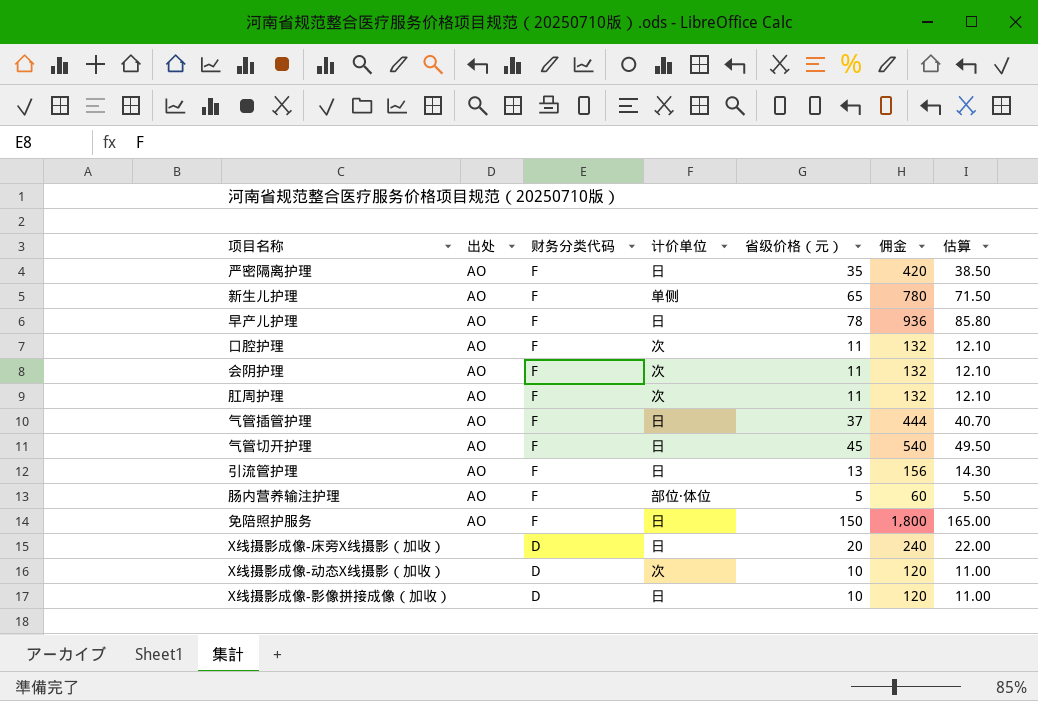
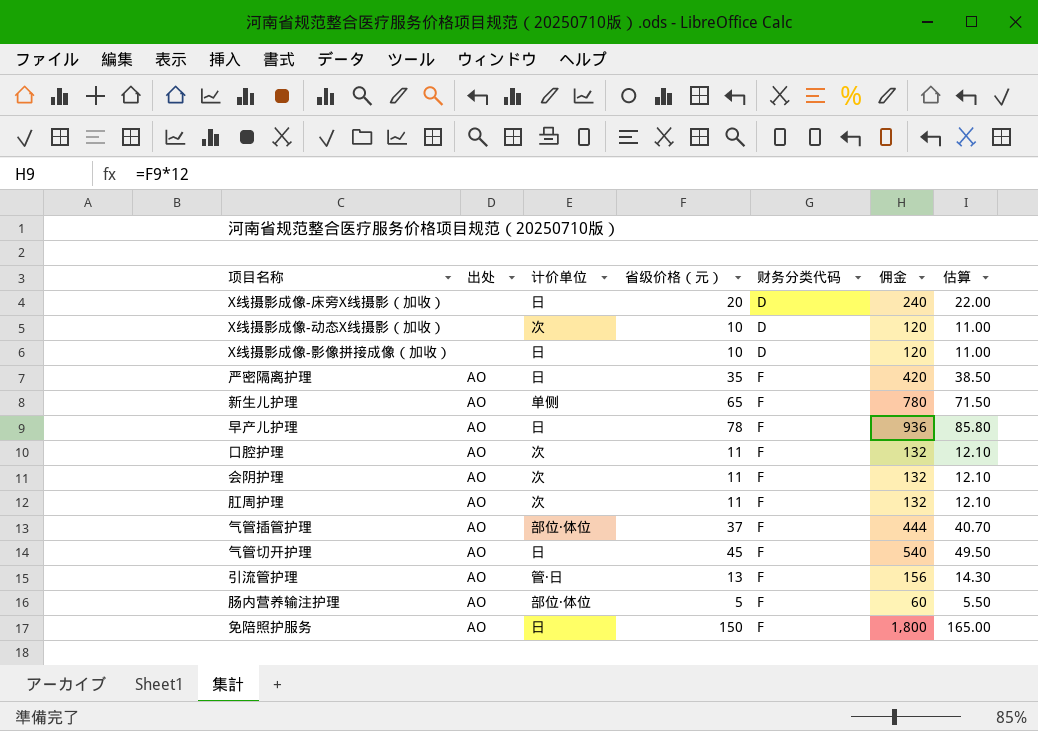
row order: 财务分类代码 descending -> 财务分类代码 ascending
column 财务分类代码 | position: 3 -> 5
气管插管护理 | 计价单位: 日 -> 部位·体位
引流管护理 | 计价单位: 日 -> 管·日

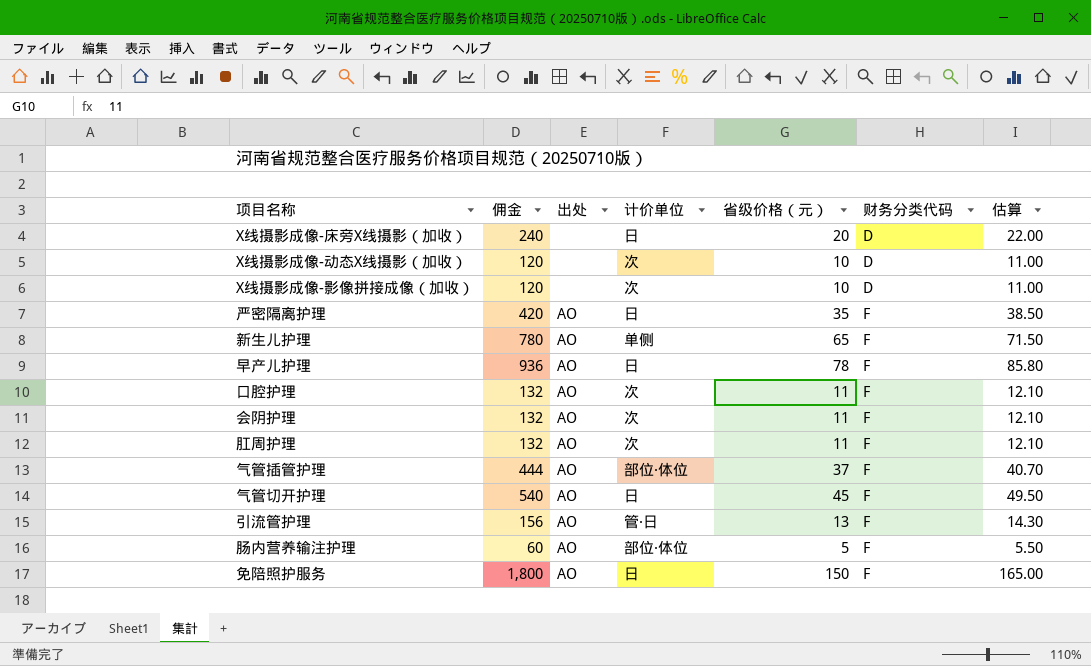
column 佣金 | position: 6 -> 2
X线摄影成像-影像拼接成像（加收） | 计价单位: 日 -> 次

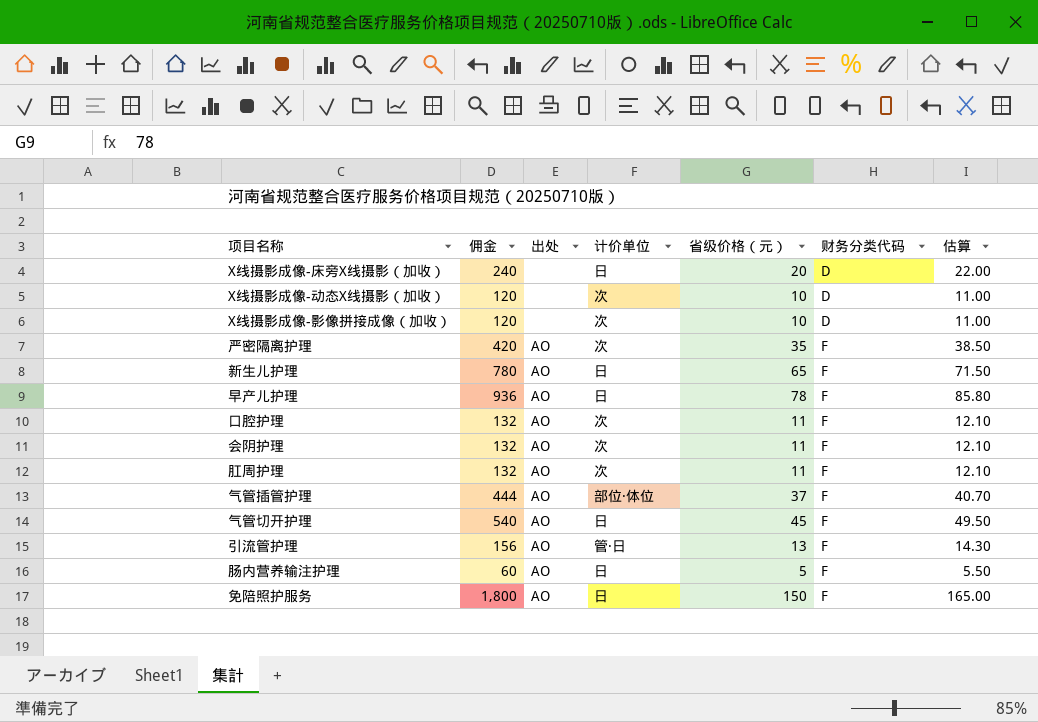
严密隔离护理 | 计价单位: 日 -> 次
新生儿护理 | 计价单位: 单侧 -> 日
肠内营养输注护理 | 计价单位: 部位·体位 -> 日

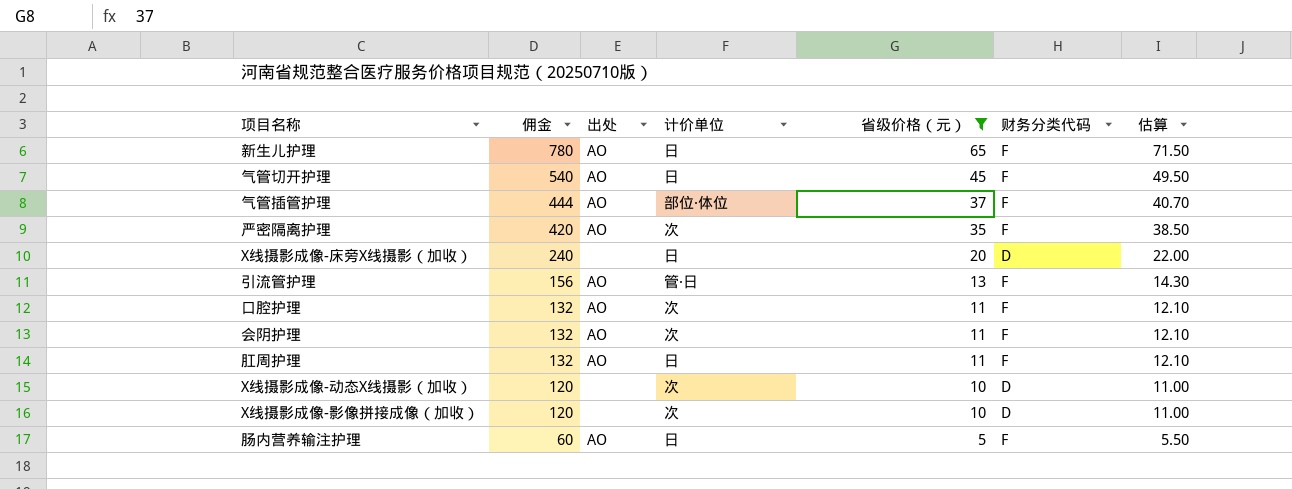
filter: none -> 省级价格（元） <= 65
row order: 财务分类代码 ascending -> 佣金 descending
肛周护理 | 计价单位: 次 -> 日

